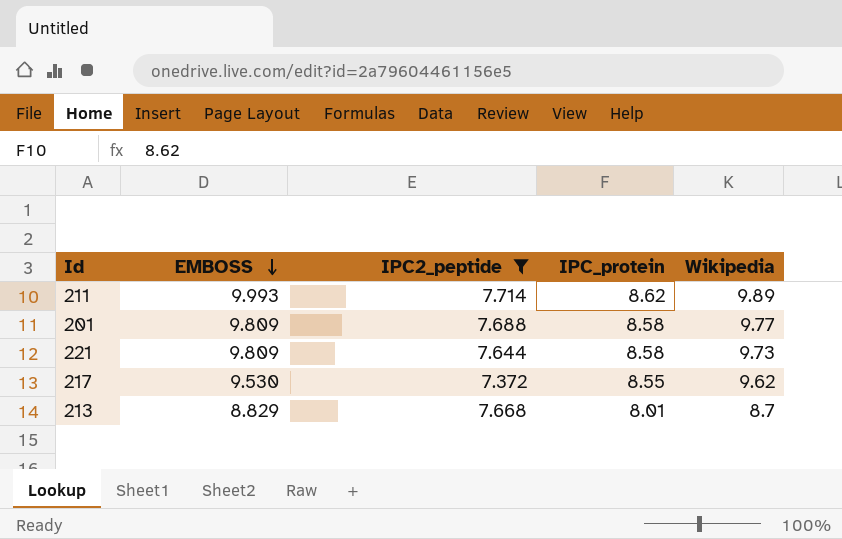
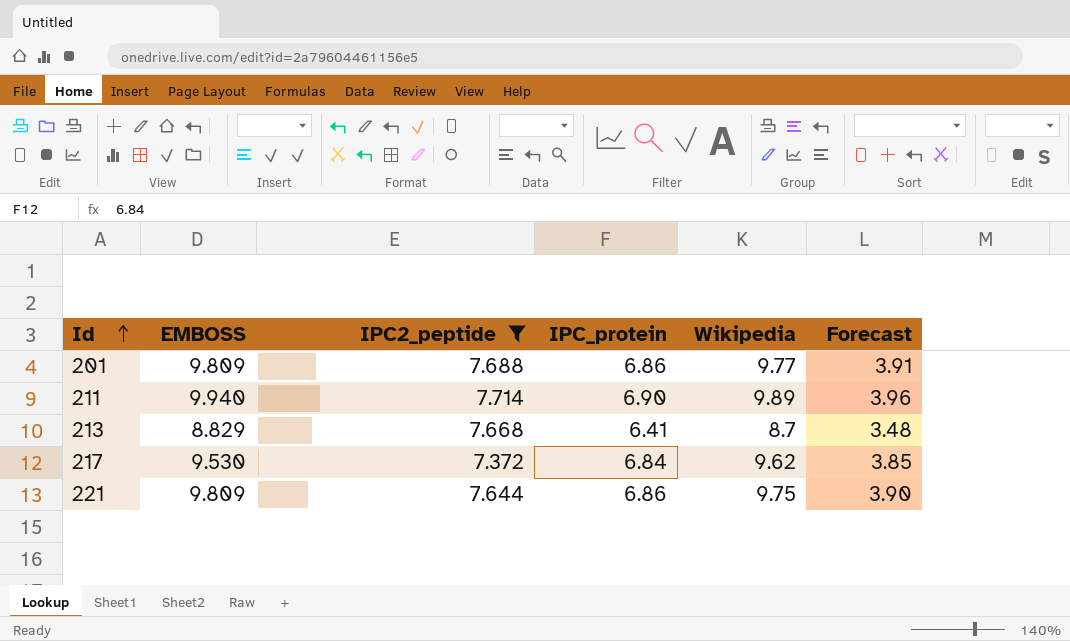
row order: EMBOSS descending -> Id ascending
column Forecast | formula: none -> [Wikipedia] * 0.4
201 | IPC_protein: 8.58 -> 6.86
211 | EMBOSS: 9.993 -> 9.940
211 | IPC_protein: 8.62 -> 6.90
213 | IPC_protein: 8.01 -> 6.41
217 | IPC_protein: 8.55 -> 6.84
221 | IPC_protein: 8.58 -> 6.86
221 | Wikipedia: 9.73 -> 9.75

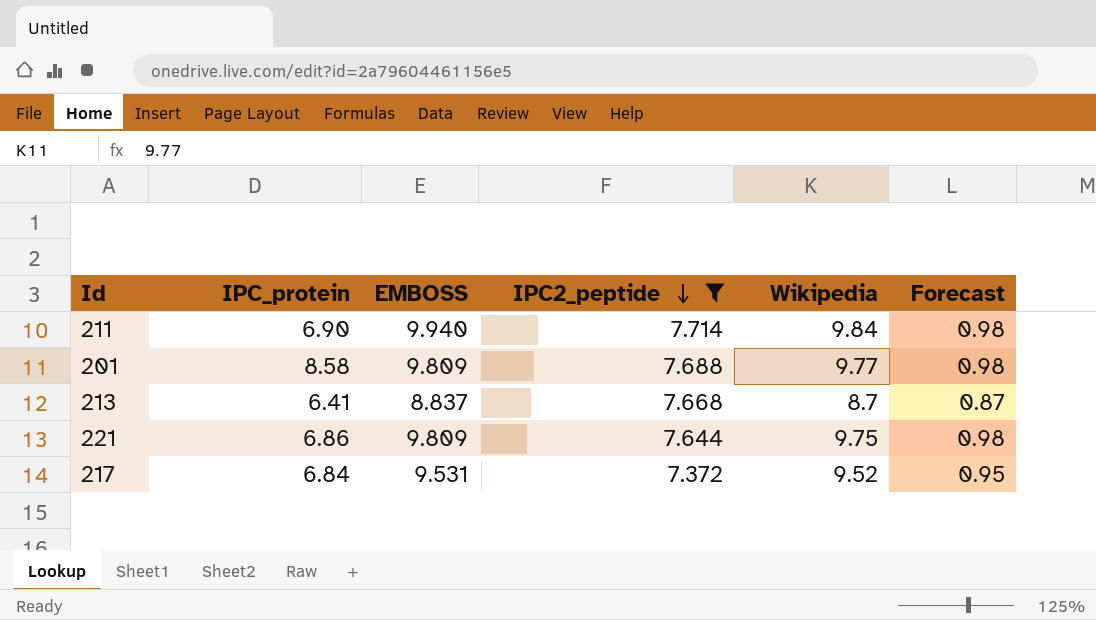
row order: Id ascending -> IPC2_peptide descending
column IPC_protein | position: 4 -> 2
column Forecast | formula: [Wikipedia] * 0.4 -> [Wikipedia] * 0.1
211 | Wikipedia: 9.89 -> 9.84
201 | IPC_protein: 6.86 -> 8.58
213 | EMBOSS: 8.829 -> 8.837
217 | EMBOSS: 9.530 -> 9.531
217 | Wikipedia: 9.62 -> 9.52

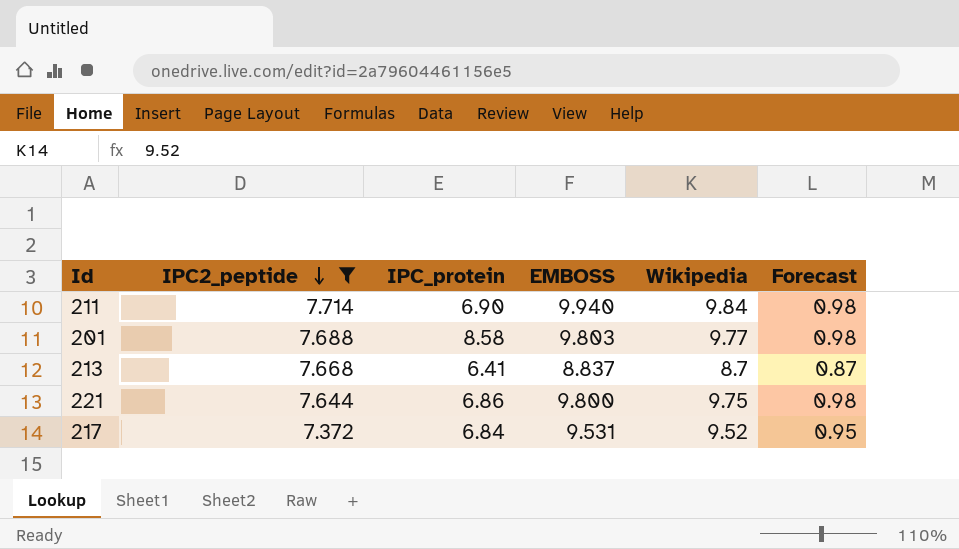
column IPC2_peptide | position: 4 -> 2
201 | EMBOSS: 9.809 -> 9.803
221 | EMBOSS: 9.809 -> 9.800

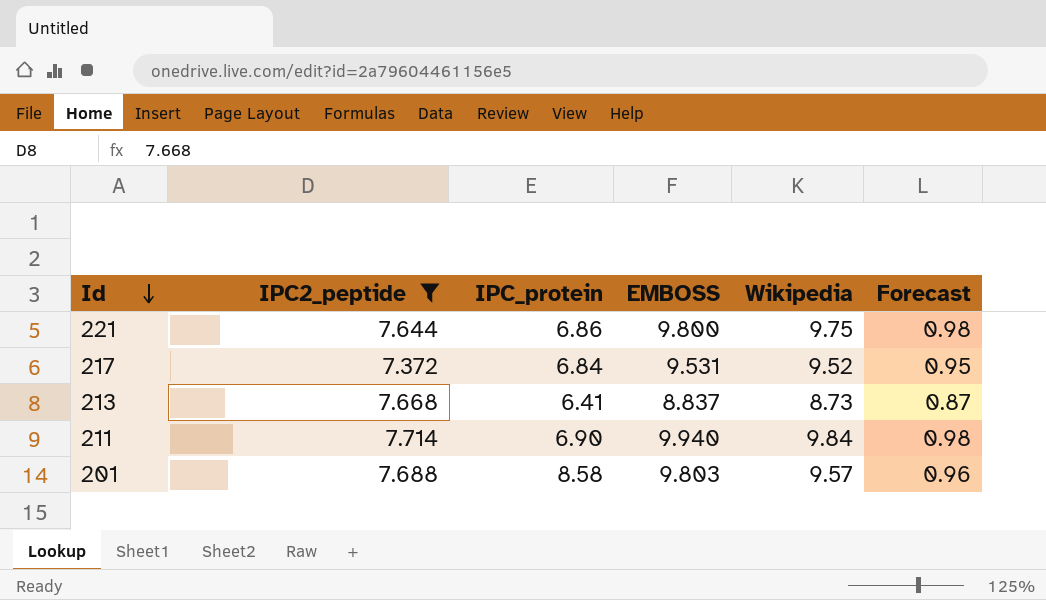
row order: IPC2_peptide descending -> Id descending
213 | Wikipedia: 8.7 -> 8.73
201 | Wikipedia: 9.77 -> 9.57
201 | Forecast: 0.98 -> 0.96

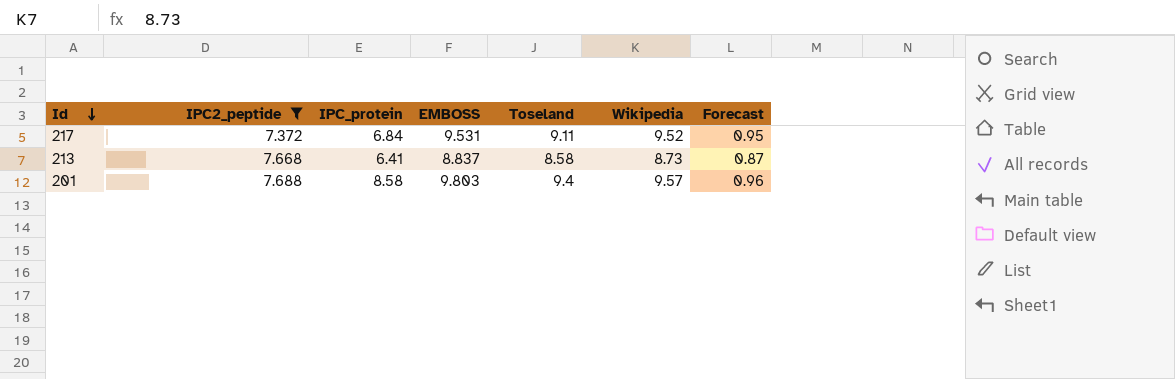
column Toseland | position: none -> 5
row 221: 7.644 | 6.86 | 9.800 | 9.75 | 0.98 -> none
row 211: 7.714 | 6.90 | 9.940 | 9.84 | 0.98 -> none

